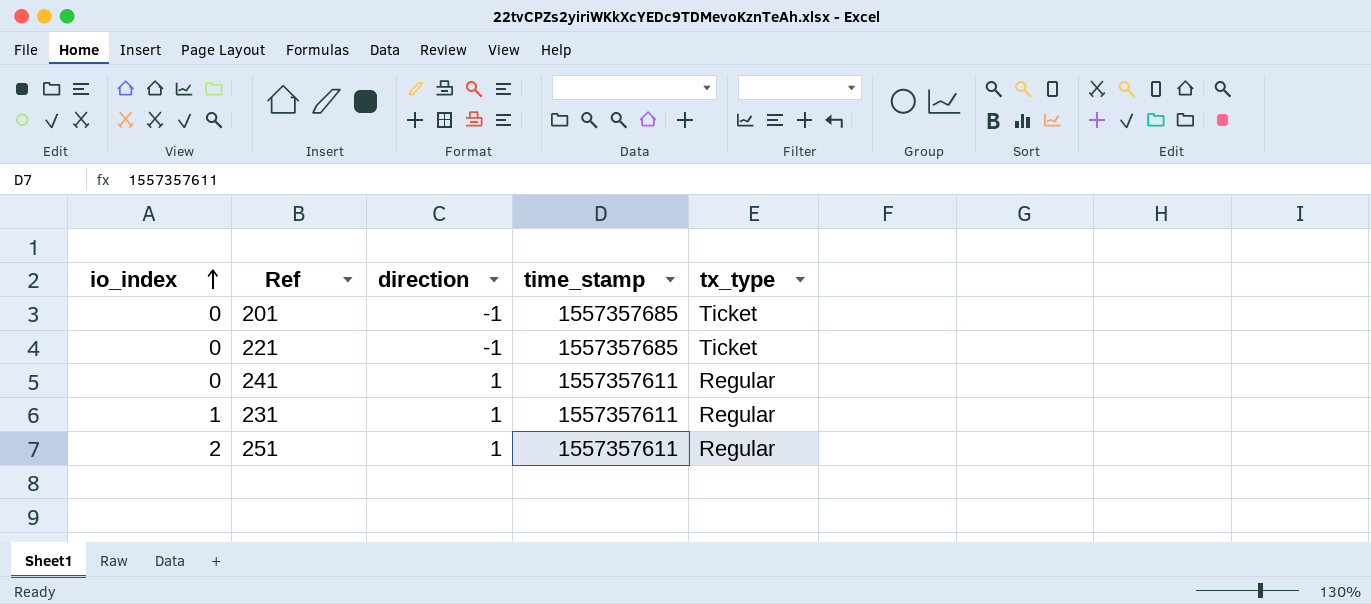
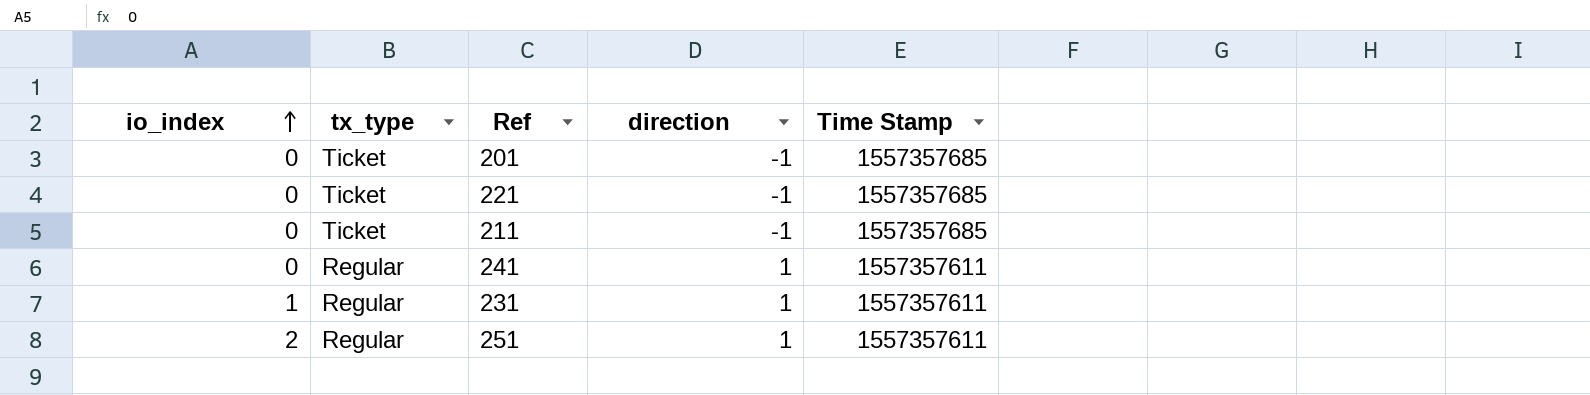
column tx_type | position: 5 -> 2
column name: time_stamp -> Time Stamp
row 211: none -> 0 | Ticket | -1 | 1557357685

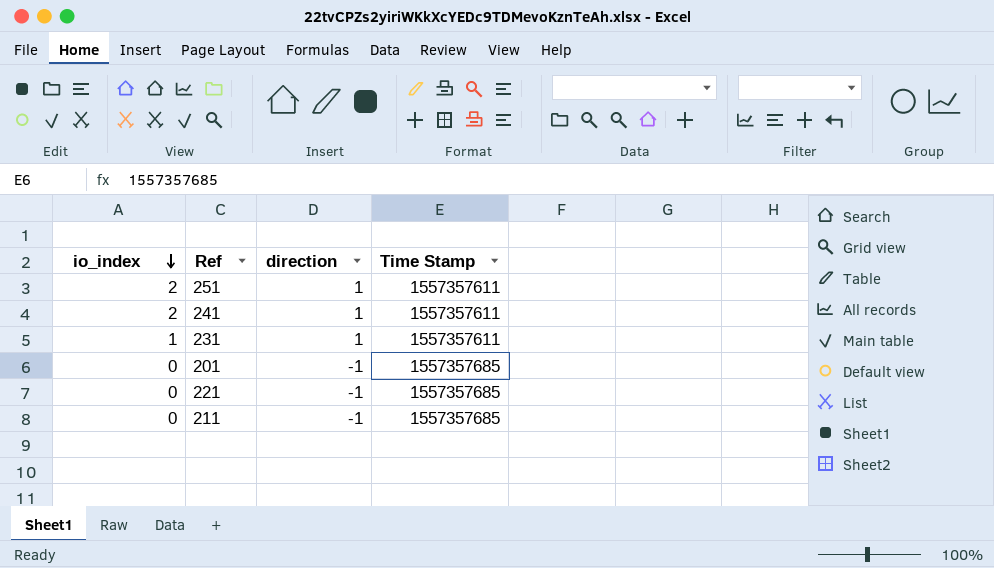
row order: io_index ascending -> io_index descending
column tx_type | position: 2 -> none
241 | io_index: 0 -> 2

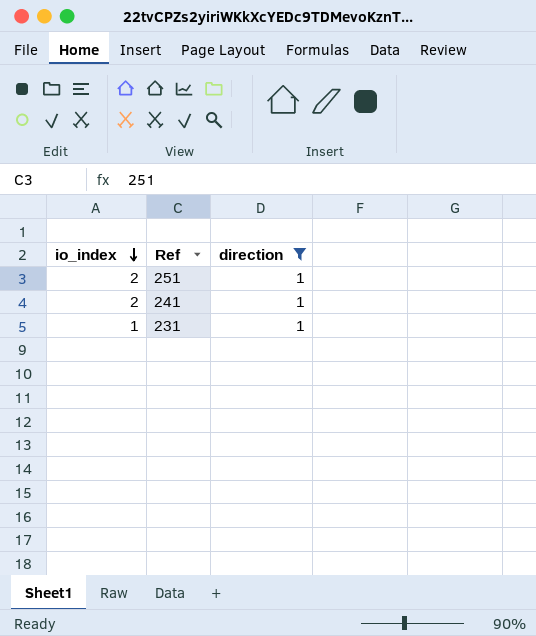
filter: none -> direction = 1
column Time Stamp | position: 4 -> none

